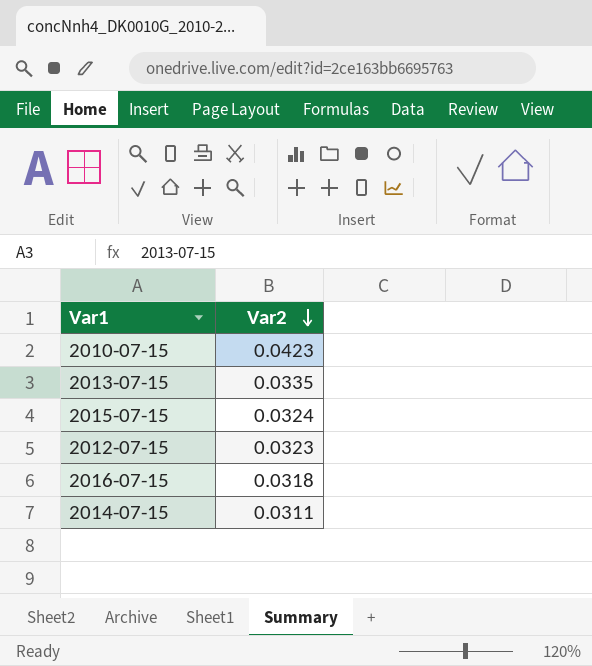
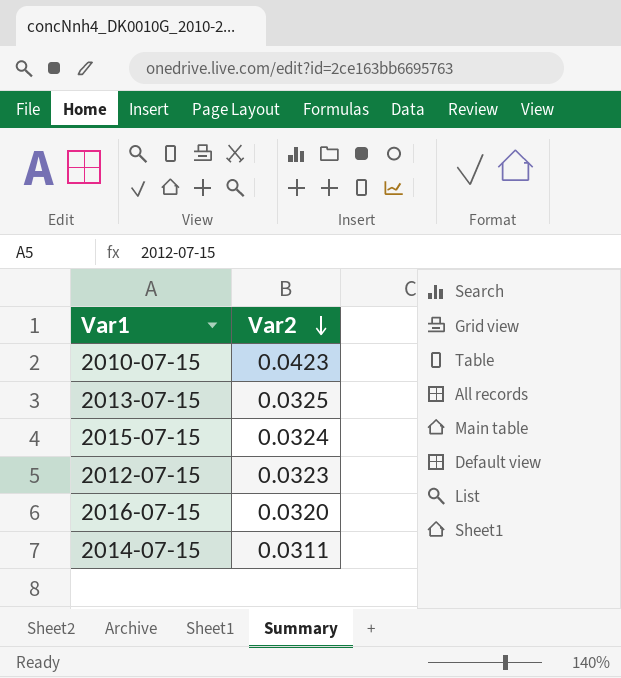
2013-07-15 | Var2: 0.0335 -> 0.0325
2016-07-15 | Var2: 0.0318 -> 0.0320

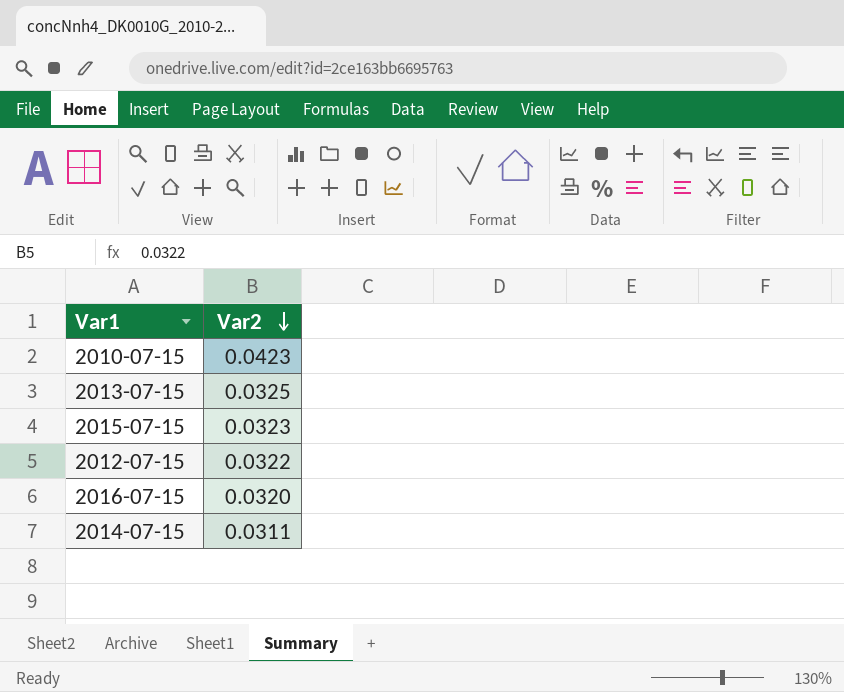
2015-07-15 | Var2: 0.0324 -> 0.0323
2012-07-15 | Var2: 0.0323 -> 0.0322

